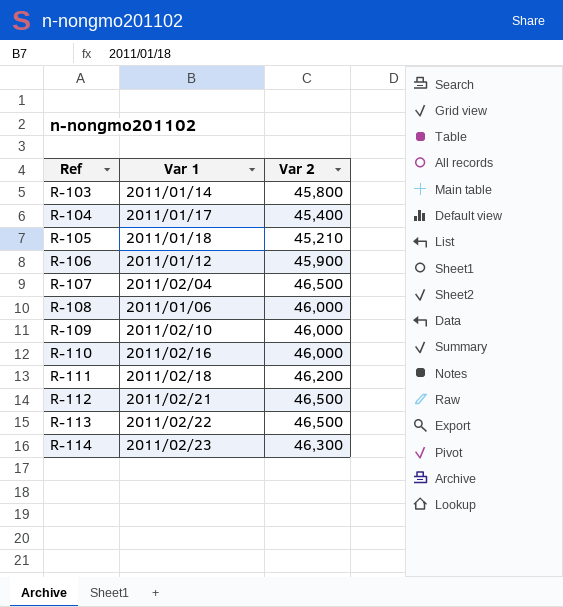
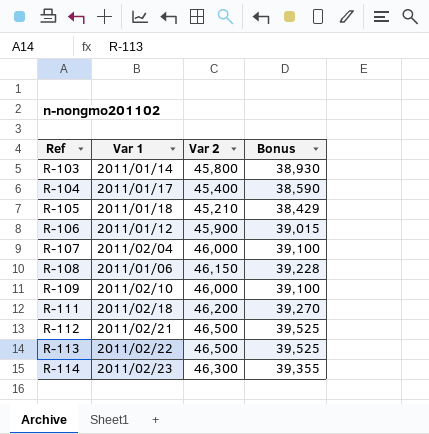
column Bonus | formula: none -> [Var 2] * 0.85
row R-110: 2011/02/16 | 46,000 -> none
R-107 | Var 2: 46,500 -> 46,000
R-108 | Var 2: 46,000 -> 46,150

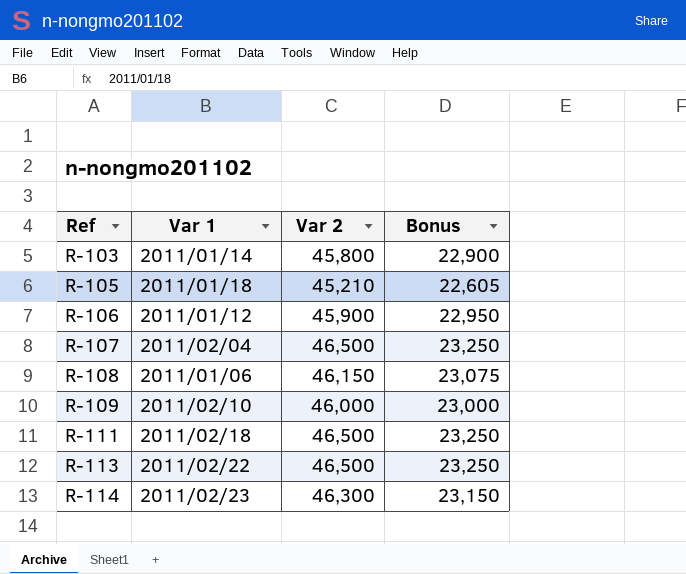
column Bonus | formula: [Var 2] * 0.85 -> [Var 2] * 0.5
row R-104: 2011/01/17 | 45,400 | 38,590 -> none
row R-112: 2011/02/21 | 46,500 | 39,525 -> none
R-107 | Var 2: 46,000 -> 46,500
R-111 | Var 2: 46,200 -> 46,500

